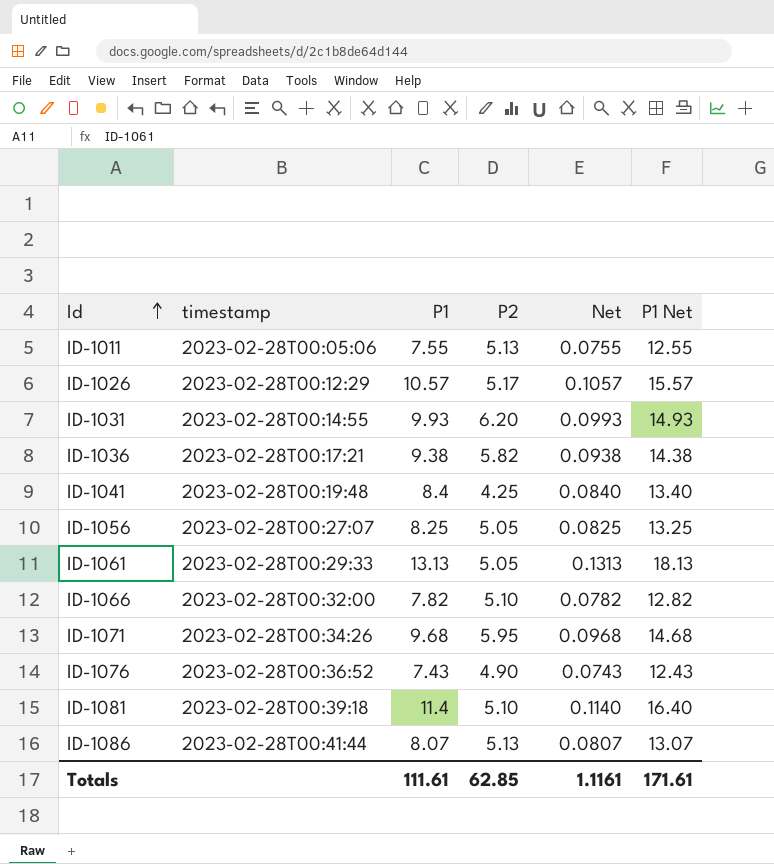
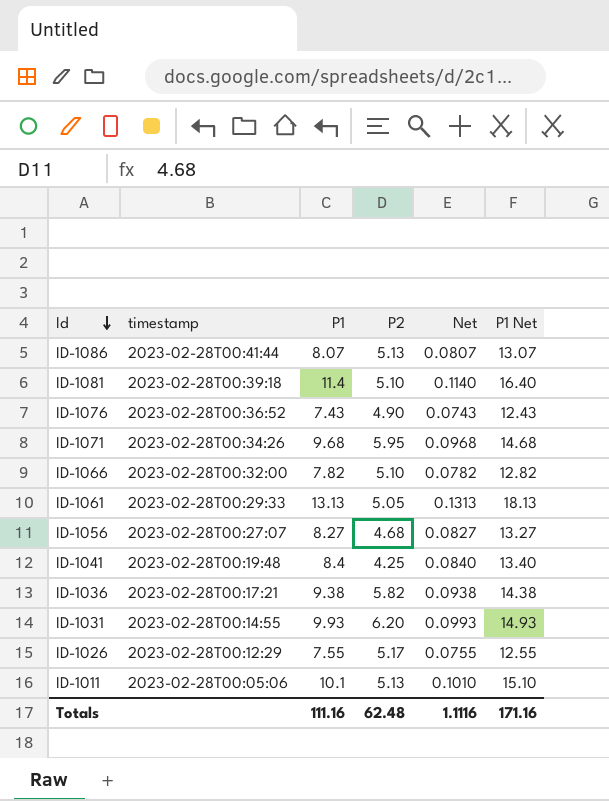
row order: Id ascending -> Id descending
ID-1056 | P1: 8.25 -> 8.27
ID-1056 | P2: 5.05 -> 4.68
ID-1056 | Net: 0.0825 -> 0.0827
ID-1056 | P1 Net: 13.25 -> 13.27
ID-1026 | P1: 10.57 -> 7.55
ID-1026 | Net: 0.1057 -> 0.0755
ID-1026 | P1 Net: 15.57 -> 12.55
ID-1011 | P1: 7.55 -> 10.1
ID-1011 | Net: 0.0755 -> 0.1010
ID-1011 | P1 Net: 12.55 -> 15.10
Totals | P1: 111.61 -> 111.16
Totals | P2: 62.85 -> 62.48
Totals | Net: 1.1161 -> 1.1116
Totals | P1 Net: 171.61 -> 171.16

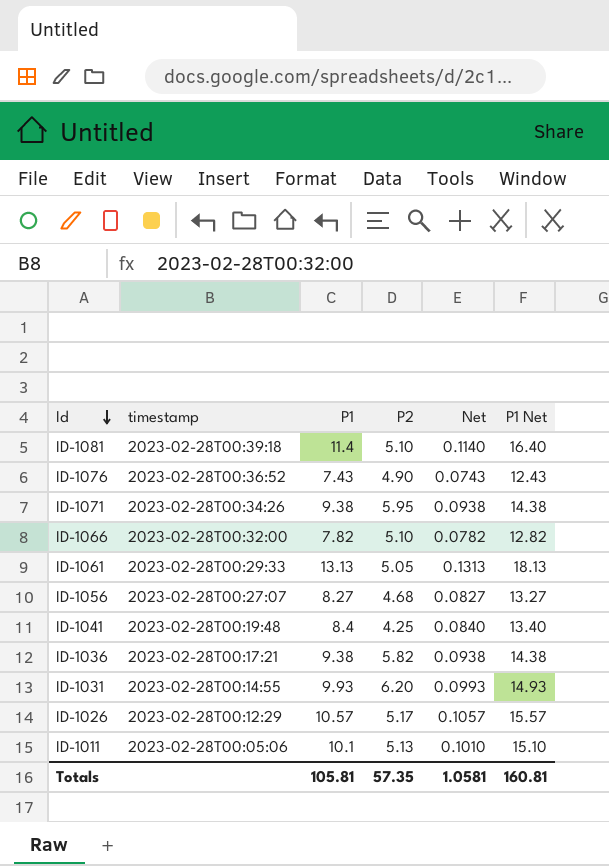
row ID-1086: 2023-02-28T00:41:44 | 8.07 | 5.13 | 0.0807 | 13.07 -> none
ID-1071 | P1: 9.68 -> 9.38
ID-1071 | Net: 0.0968 -> 0.0938
ID-1071 | P1 Net: 14.68 -> 14.38
ID-1026 | P1: 7.55 -> 10.57
ID-1026 | Net: 0.0755 -> 0.1057
ID-1026 | P1 Net: 12.55 -> 15.57
Totals | P1: 111.16 -> 105.81
Totals | P2: 62.48 -> 57.35
Totals | Net: 1.1116 -> 1.0581
Totals | P1 Net: 171.16 -> 160.81

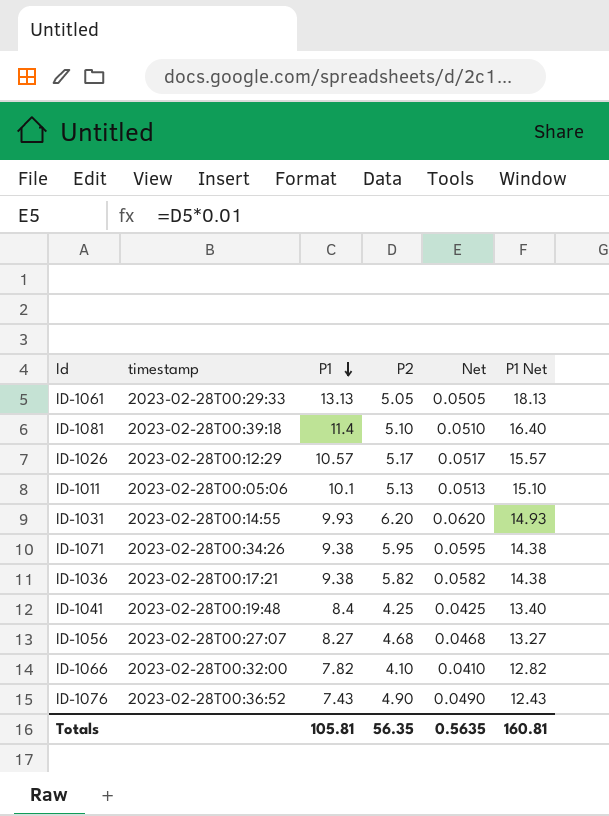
row order: Id descending -> P1 descending
column Net | formula: [P1] * 0.01 -> [P2] * 0.01
ID-1066 | P2: 5.10 -> 4.10
Totals | P2: 57.35 -> 56.35
Totals | Net: 1.0581 -> 0.5635

